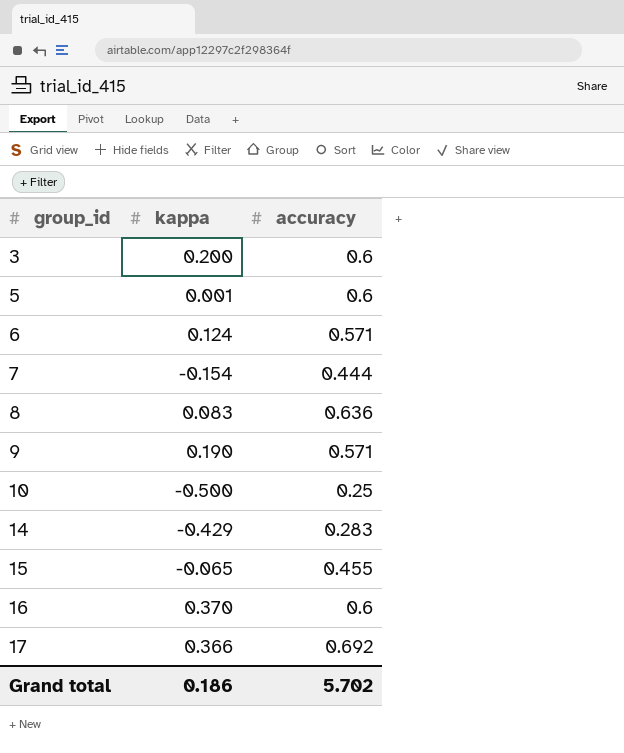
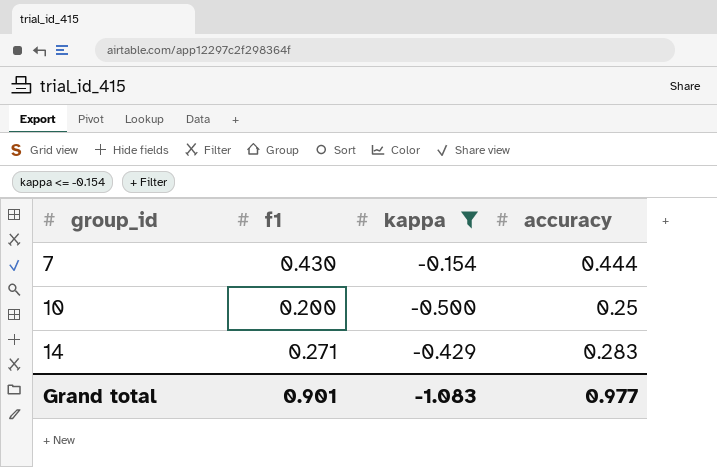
filter: none -> kappa <= -0.154
column f1 | position: none -> 2
Grand total | kappa: 0.186 -> -1.083
Grand total | accuracy: 5.702 -> 0.977

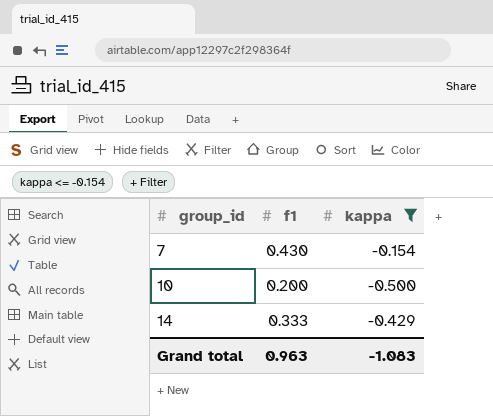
column accuracy | position: 4 -> none
14 | f1: 0.271 -> 0.333
Grand total | f1: 0.901 -> 0.963

